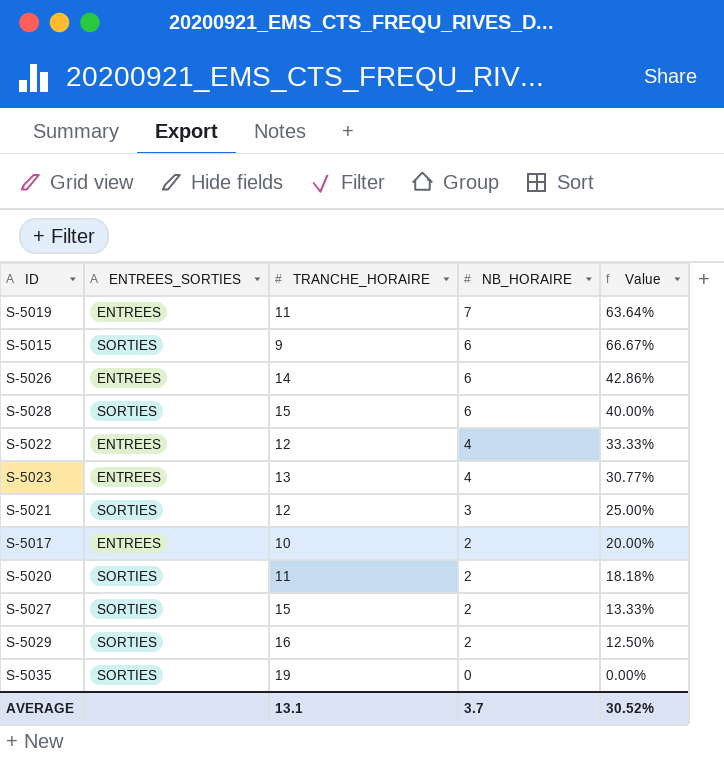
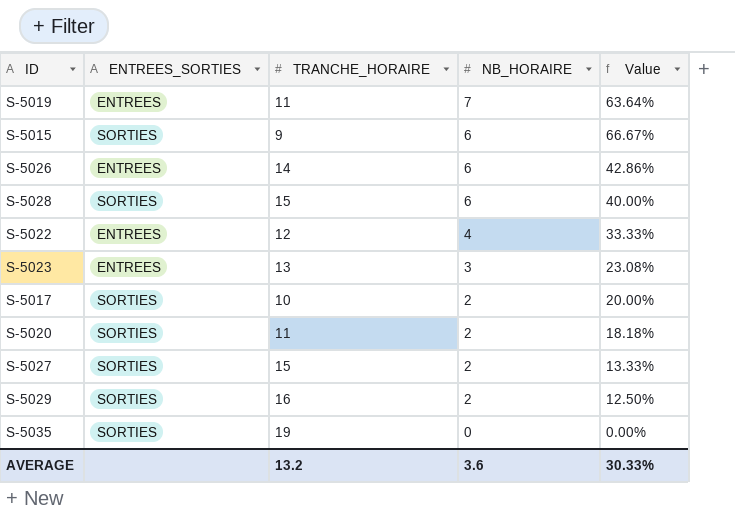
row S-5021: SORTIES | 12 | 3 | 25.00% -> none
S-5023 | NB_HORAIRE: 4 -> 3
S-5023 | Value: 30.77% -> 23.08%
S-5017 | ENTREES_SORTIES: ENTREES -> SORTIES
AVERAGE | TRANCHE_HORAIRE: 13.1 -> 13.2
AVERAGE | NB_HORAIRE: 3.7 -> 3.6
AVERAGE | Value: 30.52% -> 30.33%

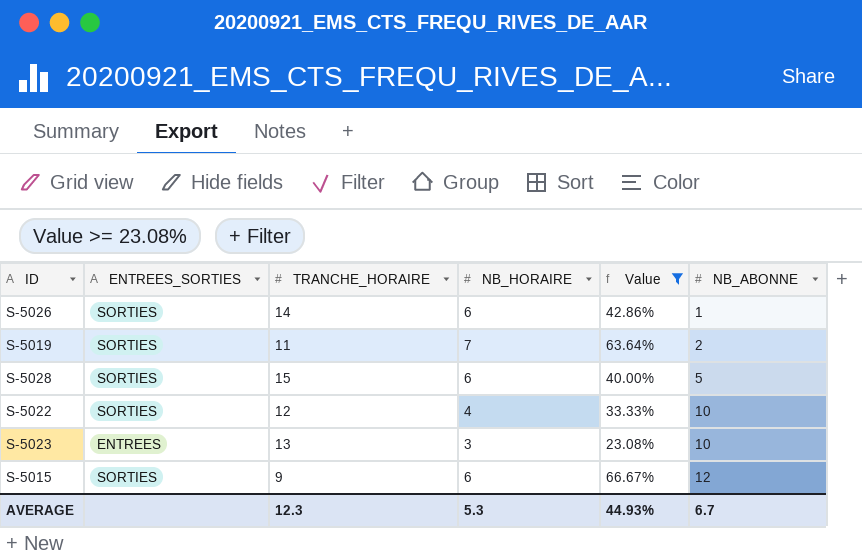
filter: none -> Value >= 23.08%
row order: NB_HORAIRE descending -> NB_ABONNE ascending
column NB_ABONNE | position: none -> 6
S-5026 | ENTREES_SORTIES: ENTREES -> SORTIES
S-5019 | ENTREES_SORTIES: ENTREES -> SORTIES
S-5022 | ENTREES_SORTIES: ENTREES -> SORTIES
AVERAGE | TRANCHE_HORAIRE: 13.2 -> 12.3
AVERAGE | NB_HORAIRE: 3.6 -> 5.3
AVERAGE | Value: 30.33% -> 44.93%

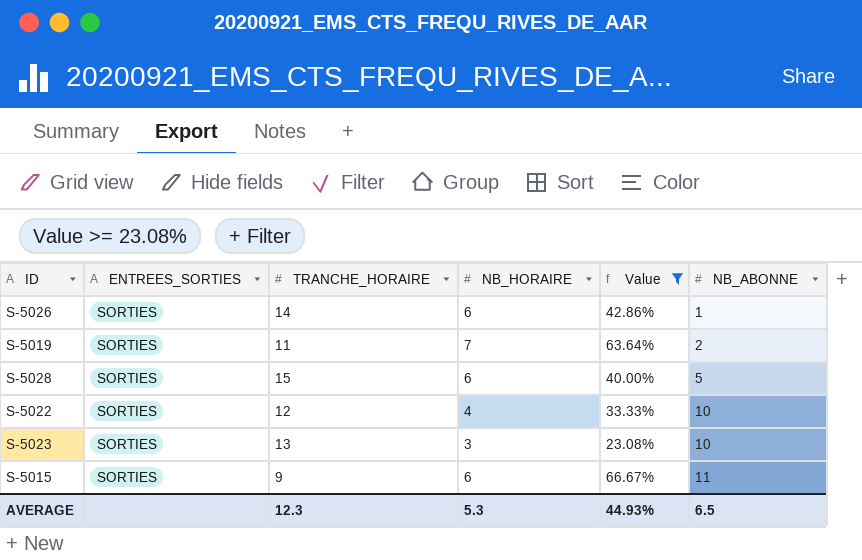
S-5023 | ENTREES_SORTIES: ENTREES -> SORTIES
S-5015 | NB_ABONNE: 12 -> 11
AVERAGE | NB_ABONNE: 6.7 -> 6.5

